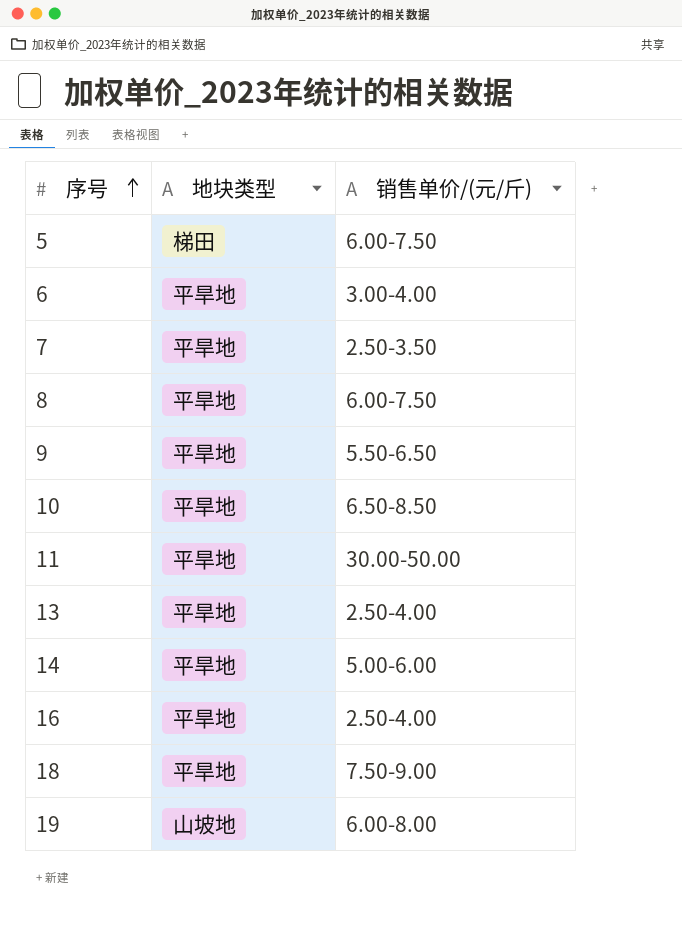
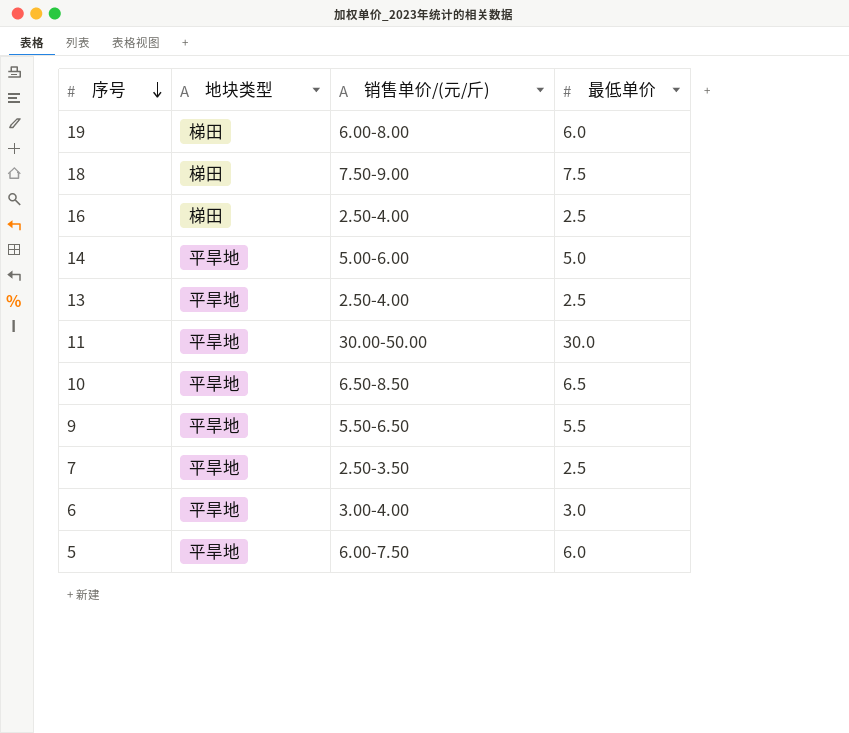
row order: 序号 ascending -> 序号 descending
column 最低单价 | position: none -> 4
row 8: 平旱地 | 6.00-7.50 -> none
19 | 地块类型: 山坡地 -> 梯田
18 | 地块类型: 平旱地 -> 梯田
16 | 地块类型: 平旱地 -> 梯田
5 | 地块类型: 梯田 -> 平旱地

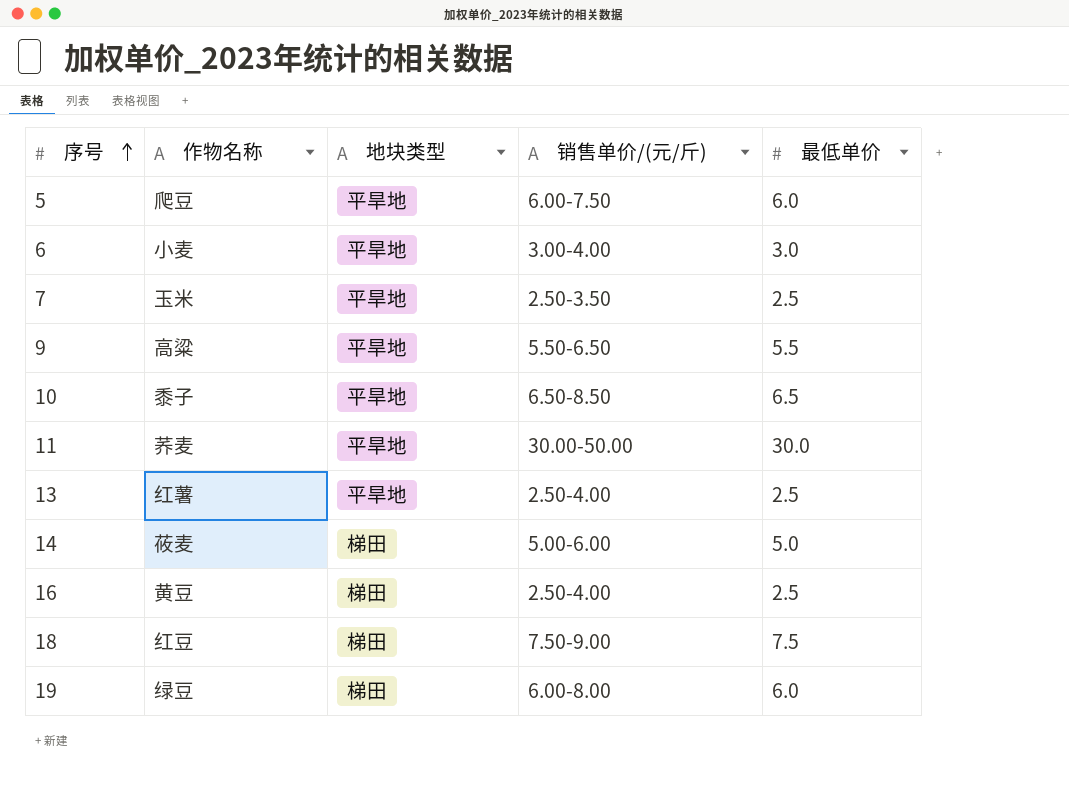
row order: 序号 descending -> 序号 ascending
column 作物名称 | position: none -> 2
14 | 地块类型: 平旱地 -> 梯田

